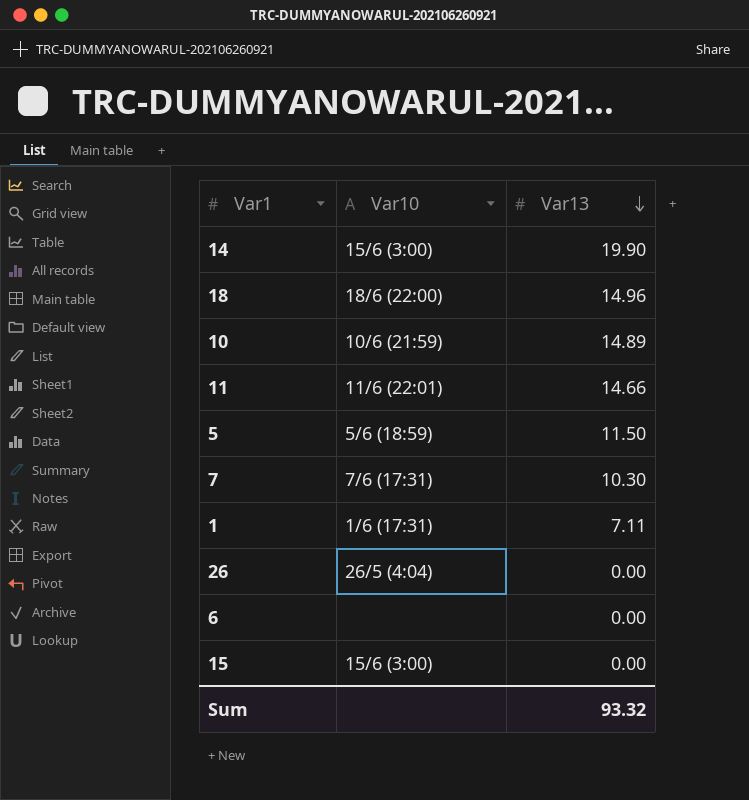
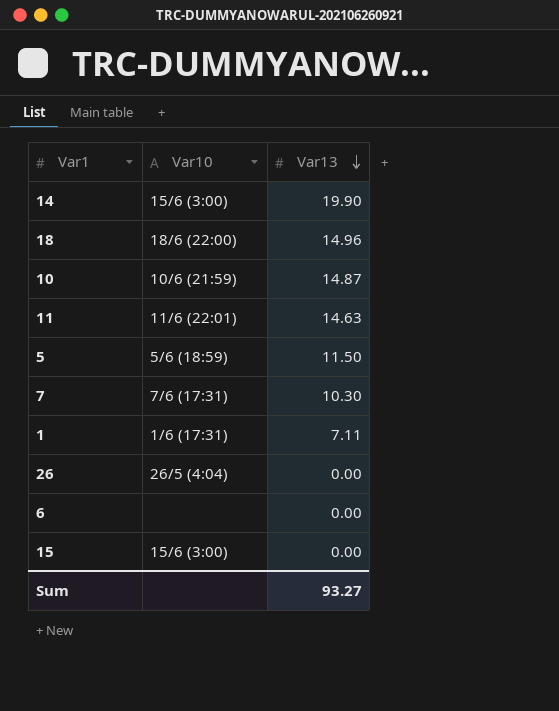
10 | Var13: 14.89 -> 14.87
11 | Var13: 14.66 -> 14.63
Sum | Var13: 93.32 -> 93.27

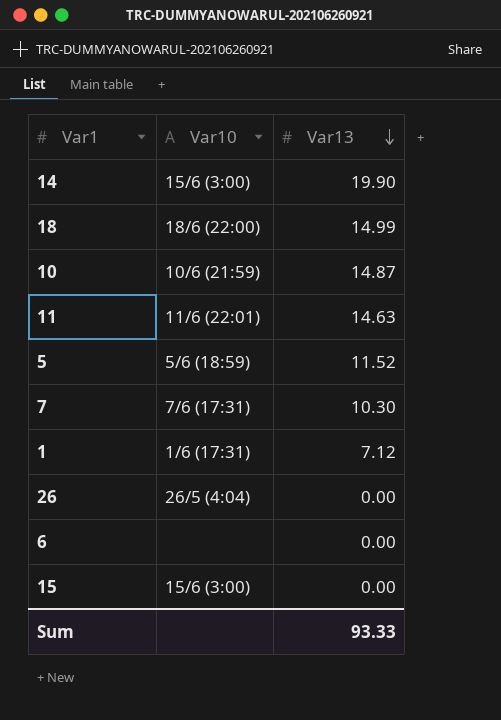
18 | Var13: 14.96 -> 14.99
5 | Var13: 11.50 -> 11.52
1 | Var13: 7.11 -> 7.12
Sum | Var13: 93.27 -> 93.33

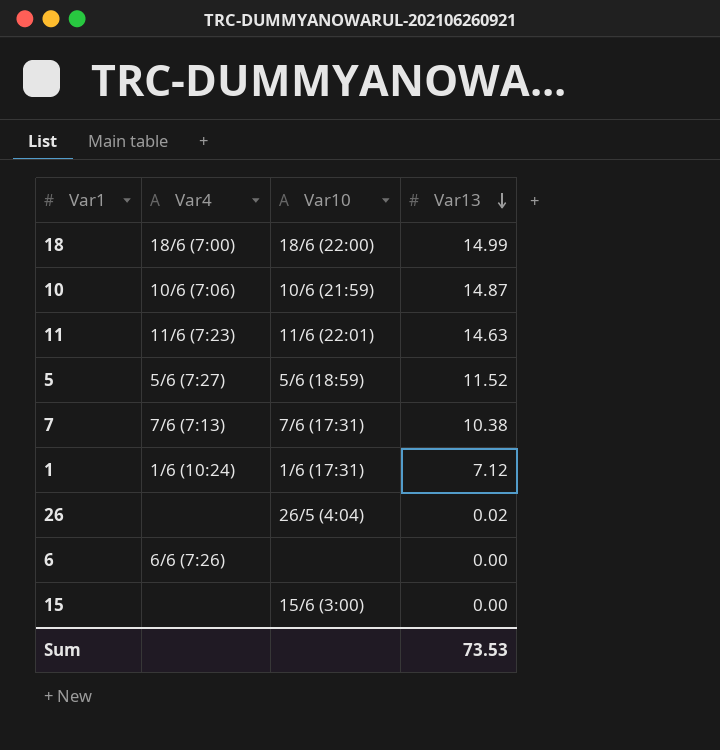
column Var4 | position: none -> 2
row 14: 15/6 (3:00) | 19.90 -> none
7 | Var13: 10.30 -> 10.38
26 | Var13: 0.00 -> 0.02
Sum | Var13: 93.33 -> 73.53

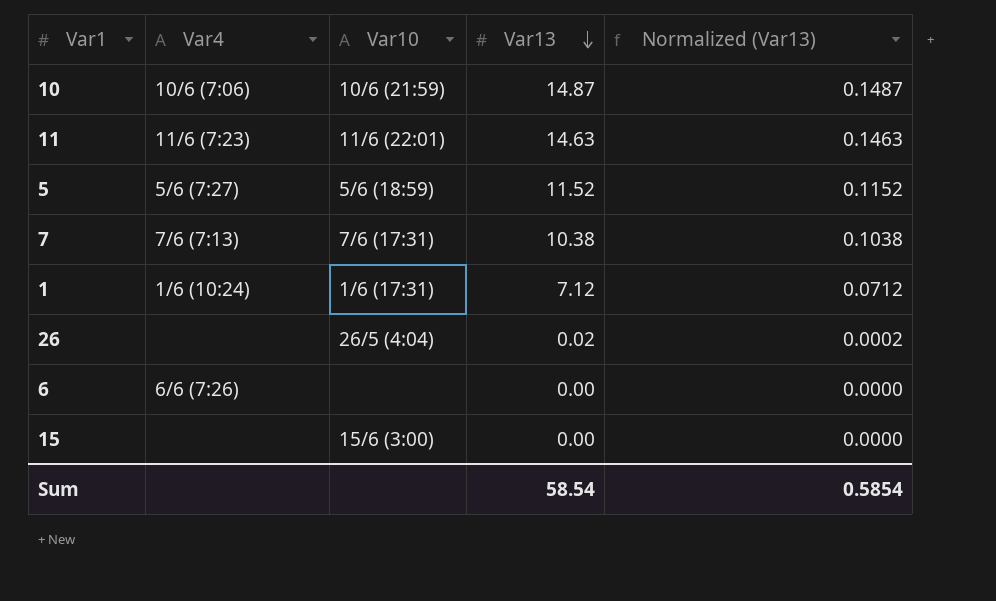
column Normalized (Var13) | formula: none -> [Var13] * 0.01
row 18: 18/6 (7:00) | 18/6 (22:00) | 14.99 -> none
Sum | Var13: 73.53 -> 58.54

